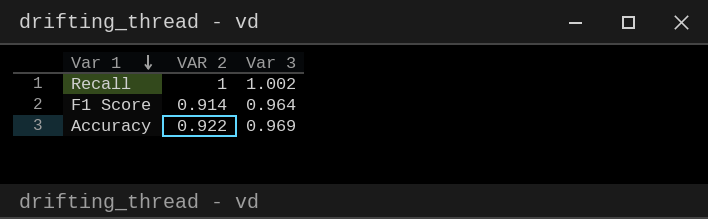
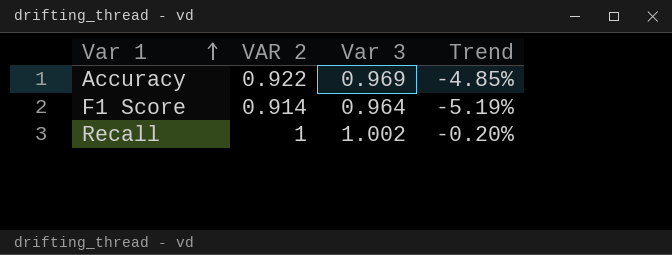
row order: Var 1 descending -> Var 1 ascending
column Trend | formula: none -> ([VAR 2] - [Var 3]) / [Var 3]

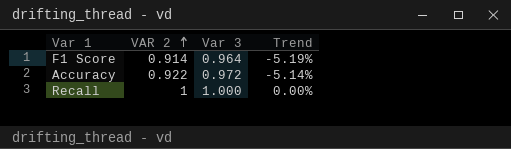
row order: Var 1 ascending -> VAR 2 ascending
Accuracy | Var 3: 0.969 -> 0.972
Accuracy | Trend: -4.85% -> -5.14%
Recall | Var 3: 1.002 -> 1.000
Recall | Trend: -0.20% -> 0.00%

